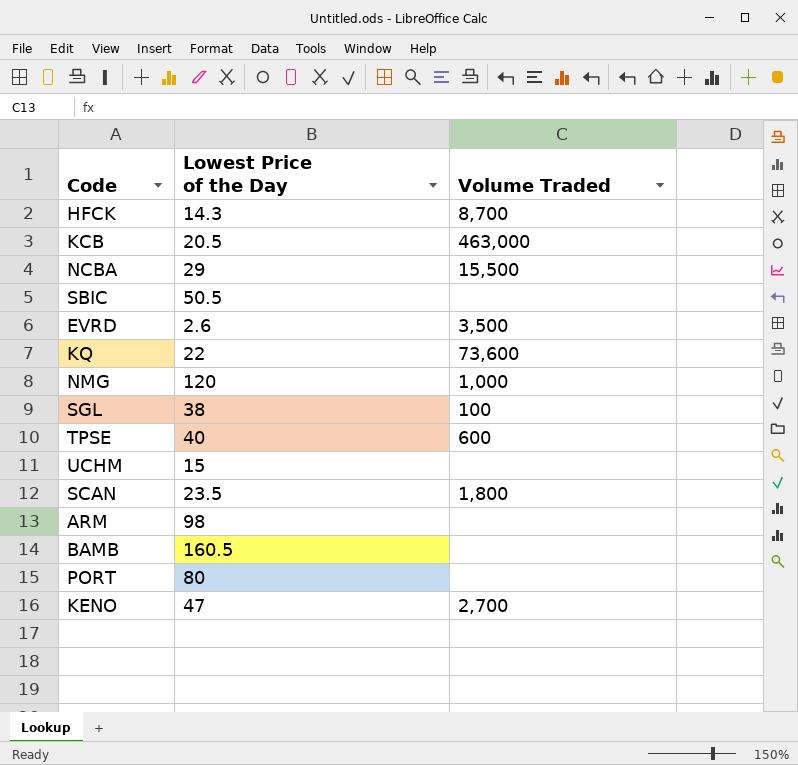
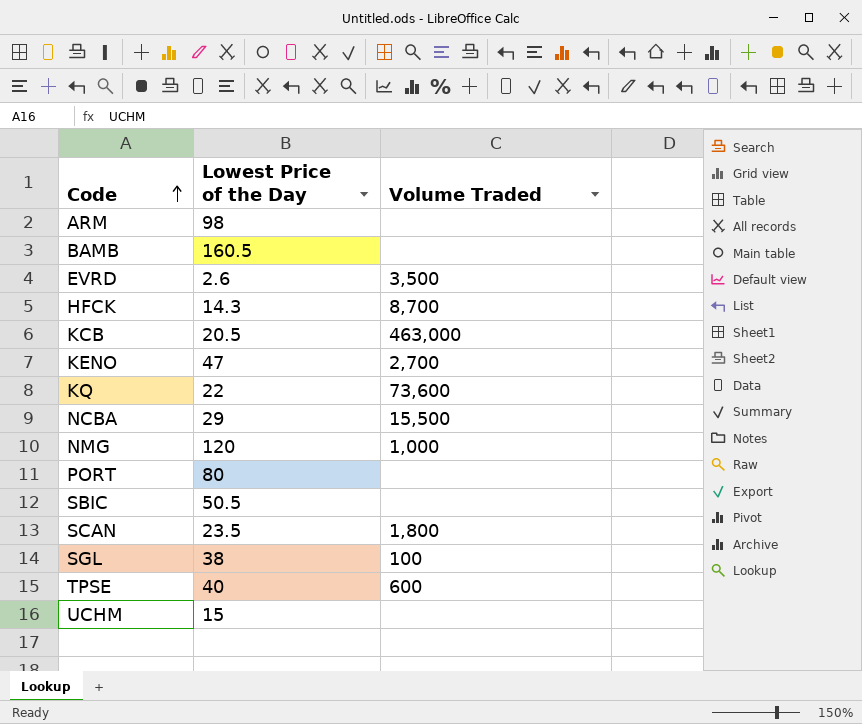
row order: none -> Code ascending

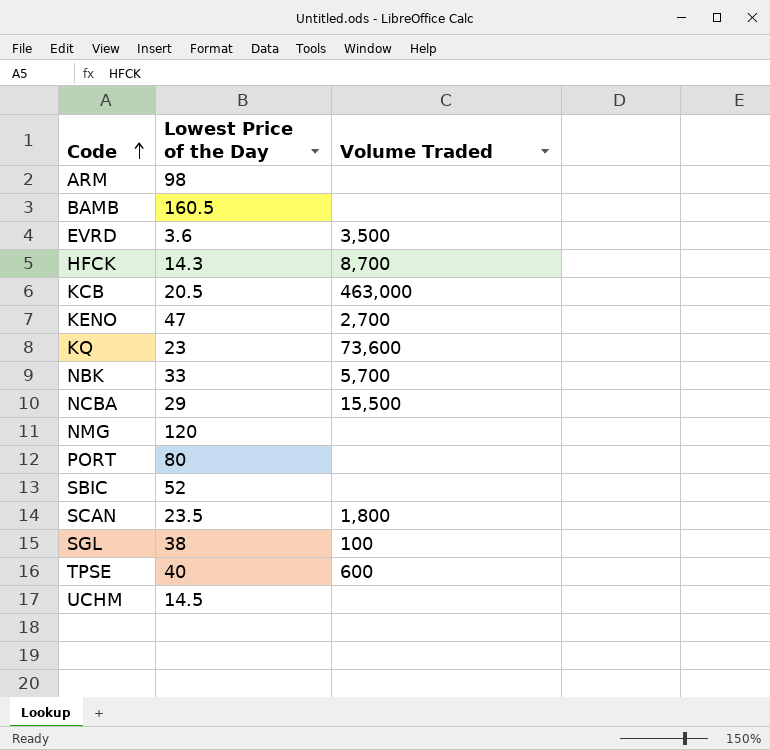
EVRD | Lowest Price of the Day: 2.6 -> 3.6
KQ | Lowest Price of the Day: 22 -> 23
row NBK: none -> 33 | 5,700
NMG | Volume Traded: 1,000 -> none
SBIC | Lowest Price of the Day: 50.5 -> 52
UCHM | Lowest Price of the Day: 15 -> 14.5

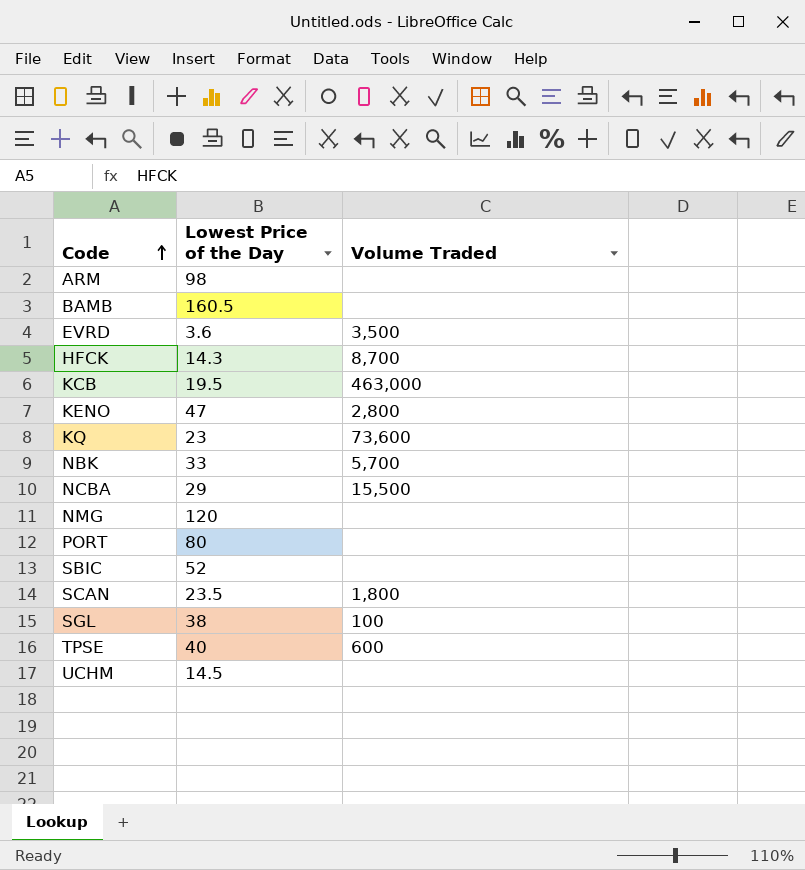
KCB | Lowest Price of the Day: 20.5 -> 19.5
KENO | Volume Traded: 2,700 -> 2,800

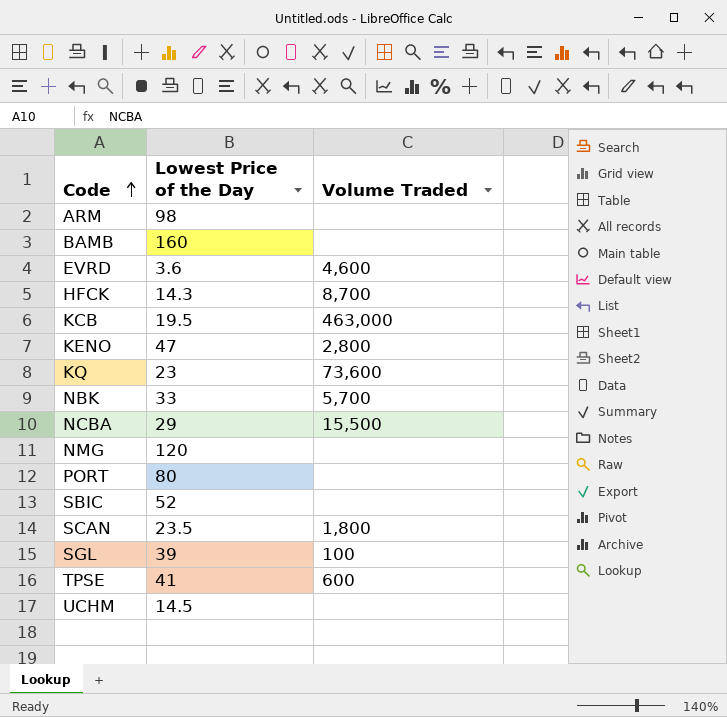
BAMB | Lowest Price of the Day: 160.5 -> 160
EVRD | Volume Traded: 3,500 -> 4,600
SGL | Lowest Price of the Day: 38 -> 39
TPSE | Lowest Price of the Day: 40 -> 41

